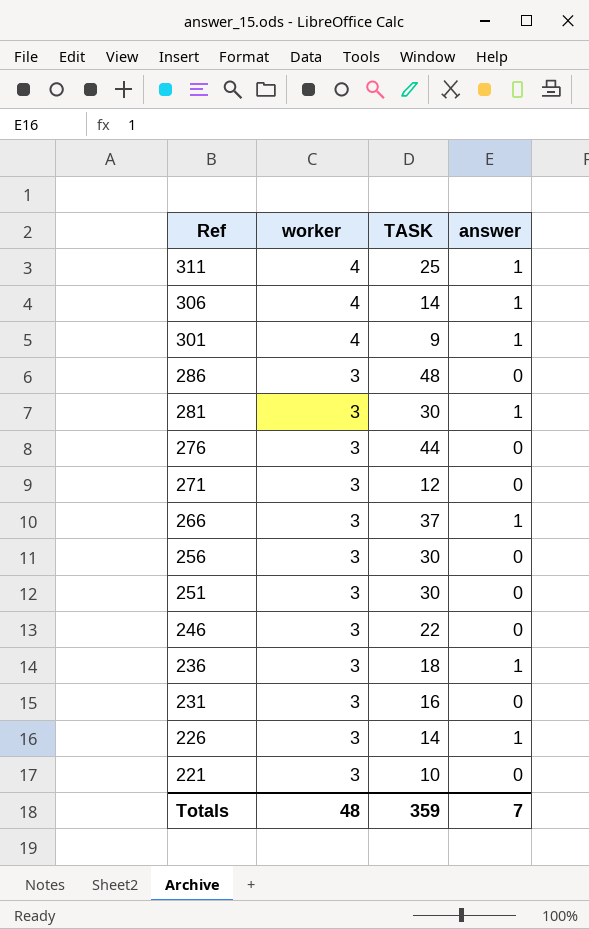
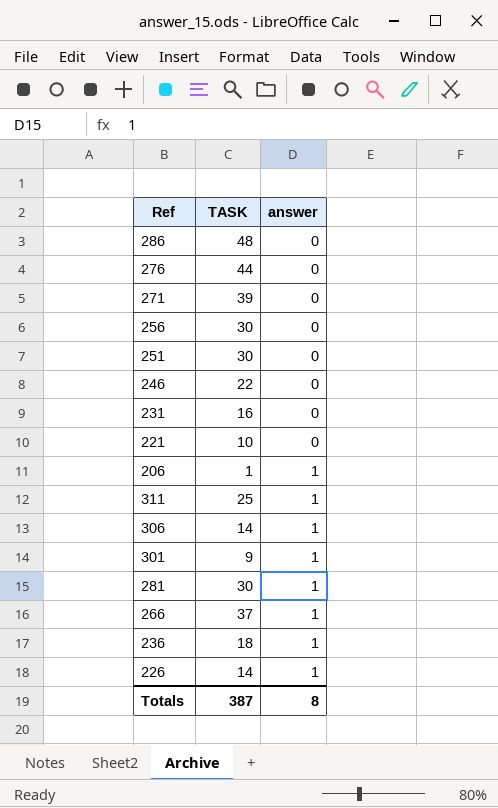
row order: Ref descending -> answer ascending
column worker | position: 2 -> none
271 | TASK: 12 -> 39
row 206: none -> 1 | 1
Totals | TASK: 359 -> 387
Totals | answer: 7 -> 8

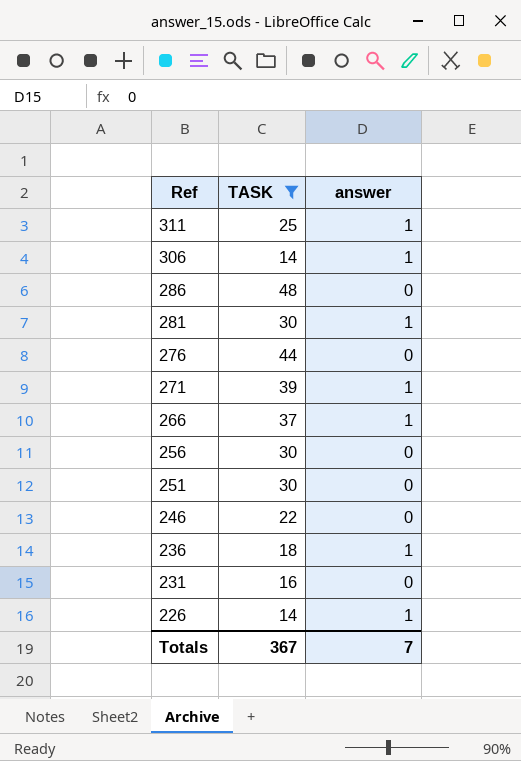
filter: none -> TASK >= 14
row order: answer ascending -> Ref descending
271 | answer: 0 -> 1
Totals | TASK: 387 -> 367
Totals | answer: 8 -> 7

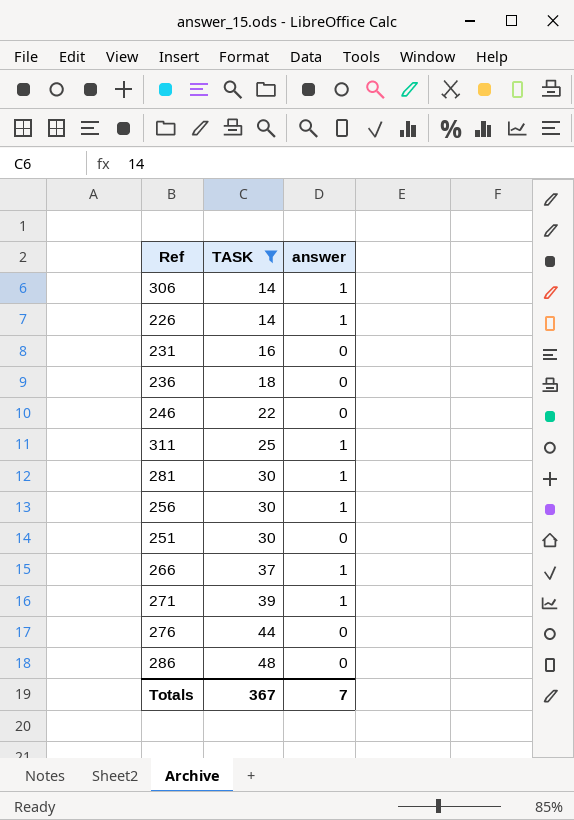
row order: Ref descending -> TASK ascending
236 | answer: 1 -> 0
256 | answer: 0 -> 1

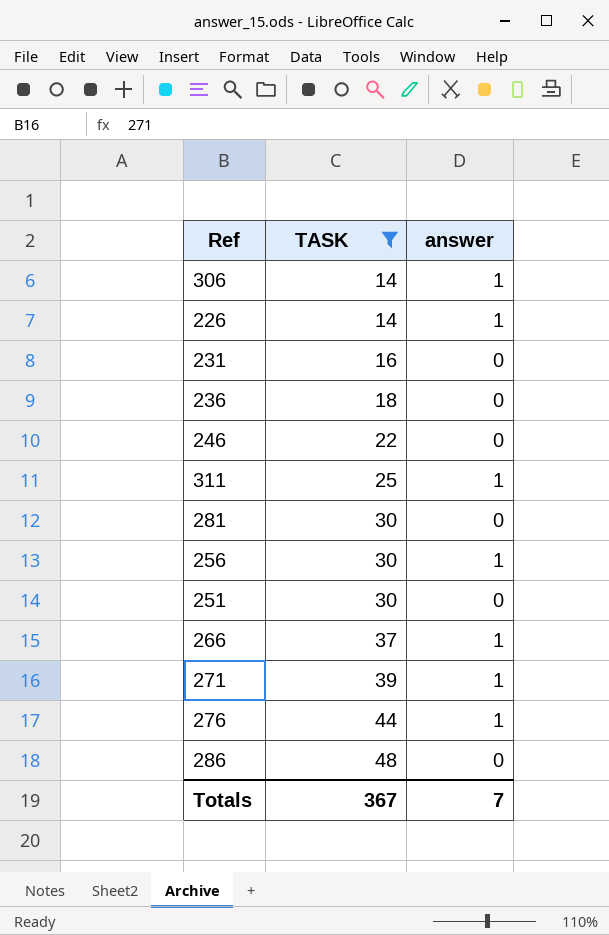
281 | answer: 1 -> 0
276 | answer: 0 -> 1

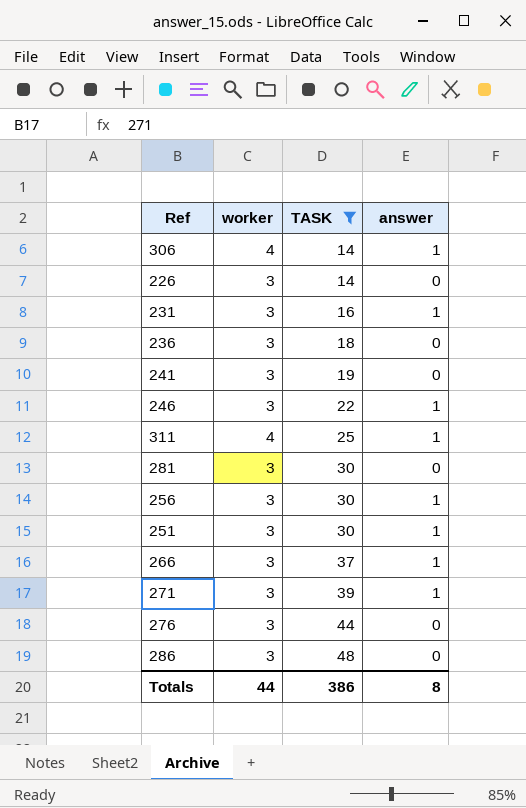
column worker | position: none -> 2
226 | answer: 1 -> 0
231 | answer: 0 -> 1
row 241: none -> 3 | 19 | 0
246 | answer: 0 -> 1
251 | answer: 0 -> 1
276 | answer: 1 -> 0
Totals | TASK: 367 -> 386
Totals | answer: 7 -> 8

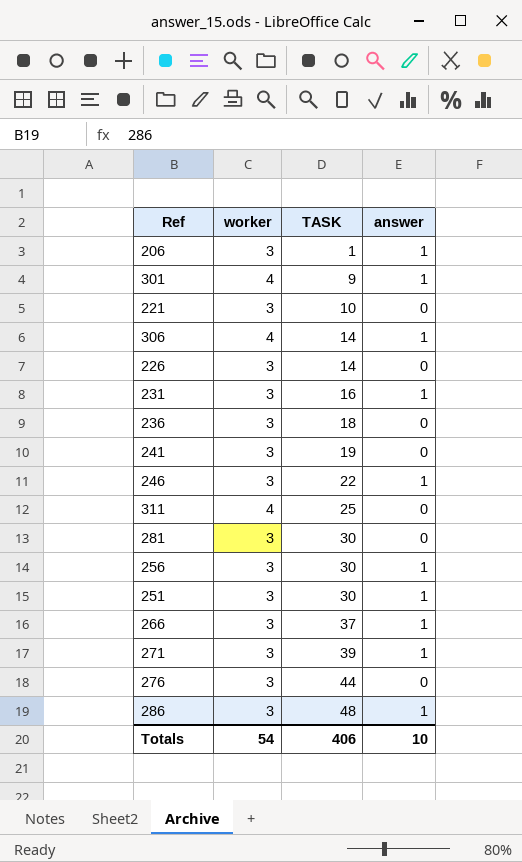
filter: TASK >= 14 -> none
311 | answer: 1 -> 0
286 | answer: 0 -> 1
Totals | worker: 44 -> 54
Totals | TASK: 386 -> 406
Totals | answer: 8 -> 10

